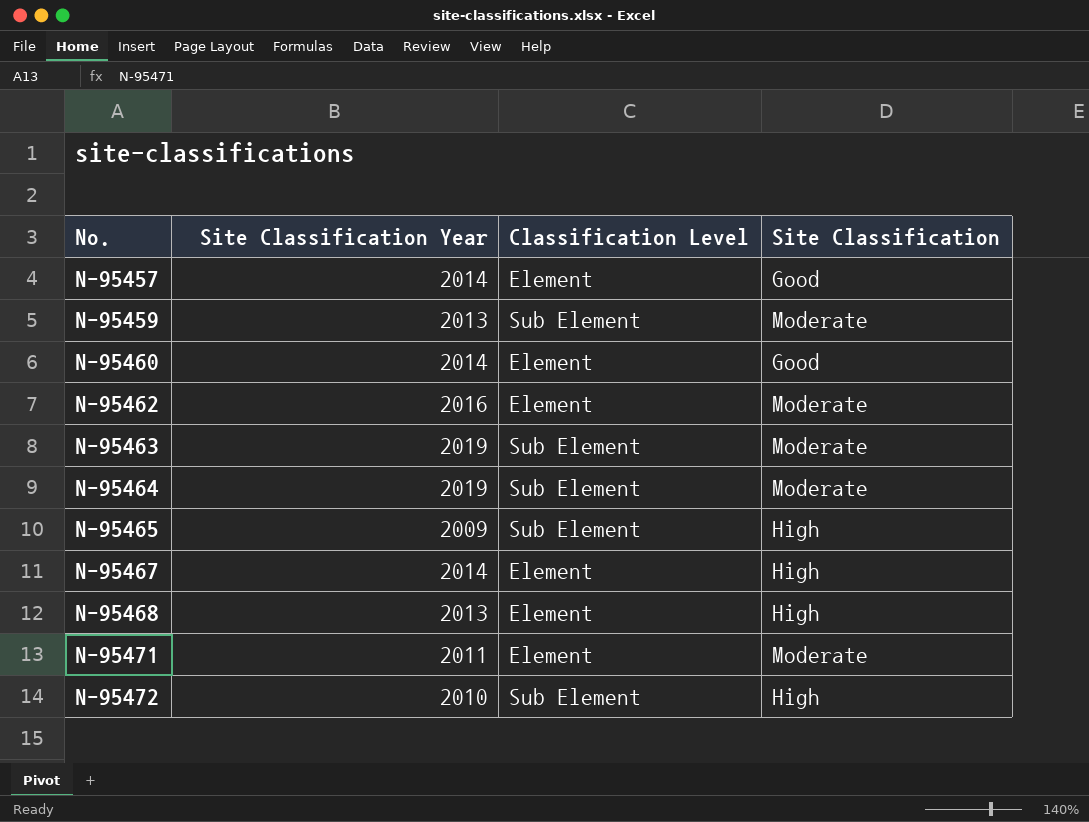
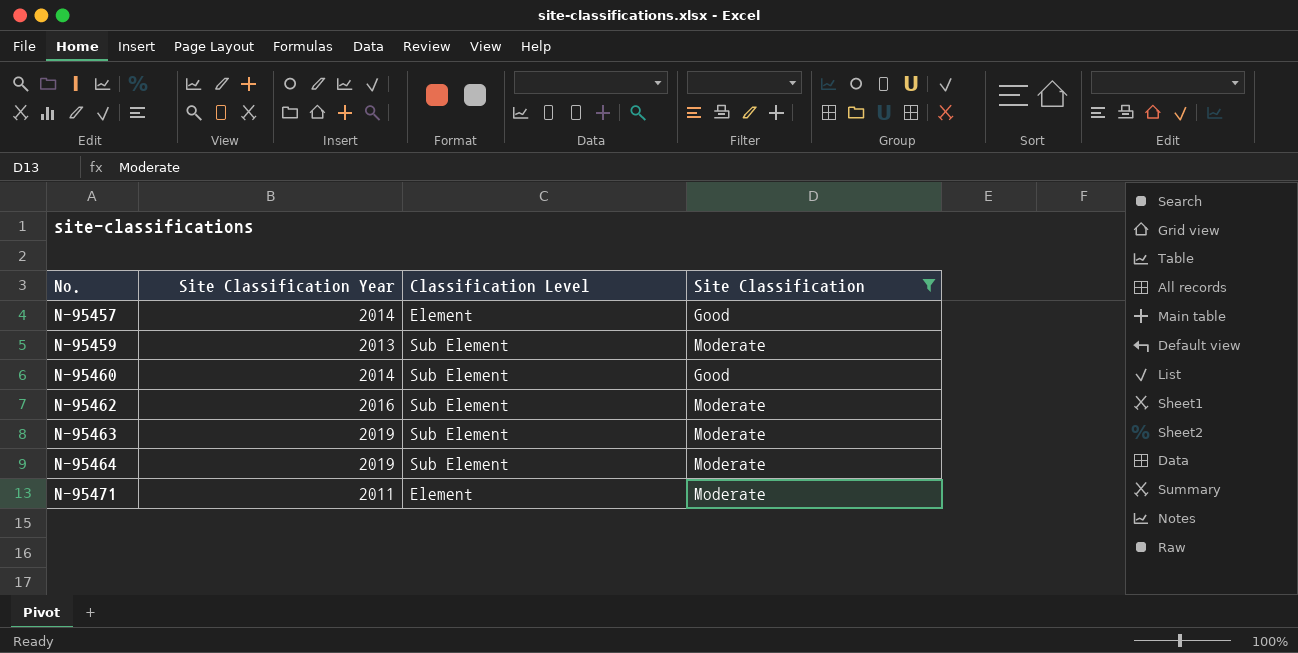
filter: none -> Site Classification != High
N-95460 | Classification Level: Element -> Sub Element
N-95462 | Classification Level: Element -> Sub Element

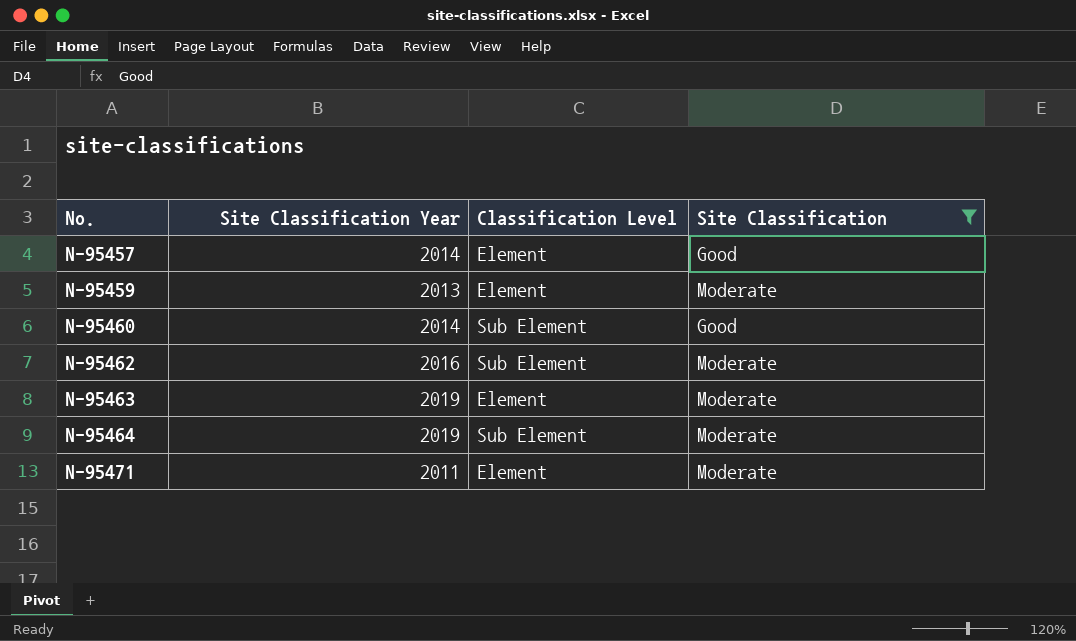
N-95459 | Classification Level: Sub Element -> Element
N-95463 | Classification Level: Sub Element -> Element

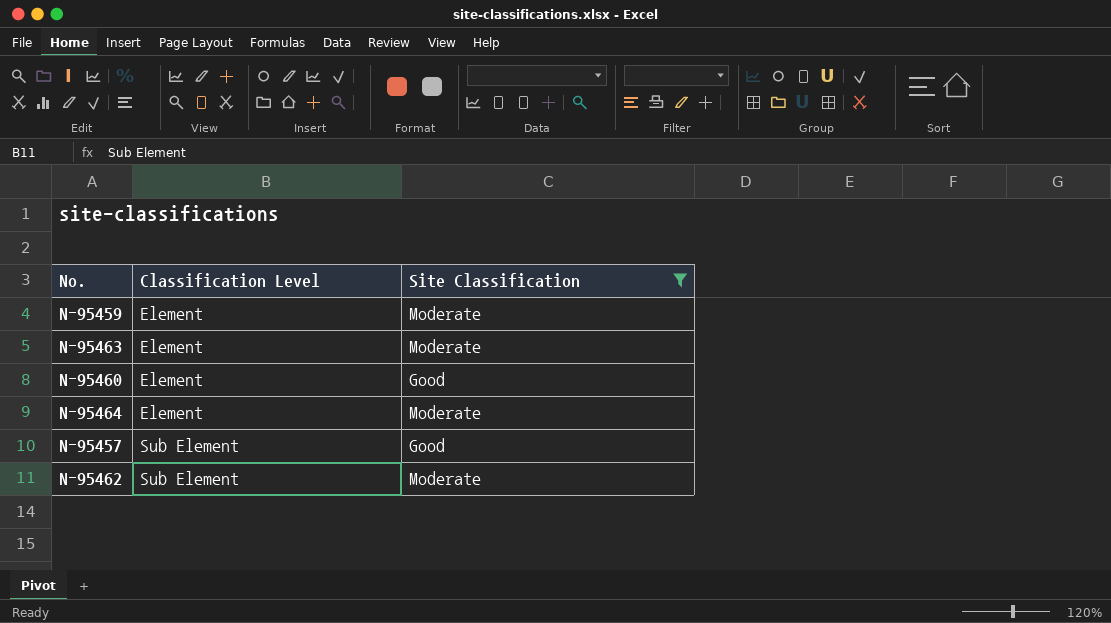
row order: No. ascending -> Classification Level ascending
column Site Classification Year | position: 2 -> none
row N-95471: 2011 | Element | Moderate -> none
N-95460 | Classification Level: Sub Element -> Element
N-95464 | Classification Level: Sub Element -> Element
N-95457 | Classification Level: Element -> Sub Element

